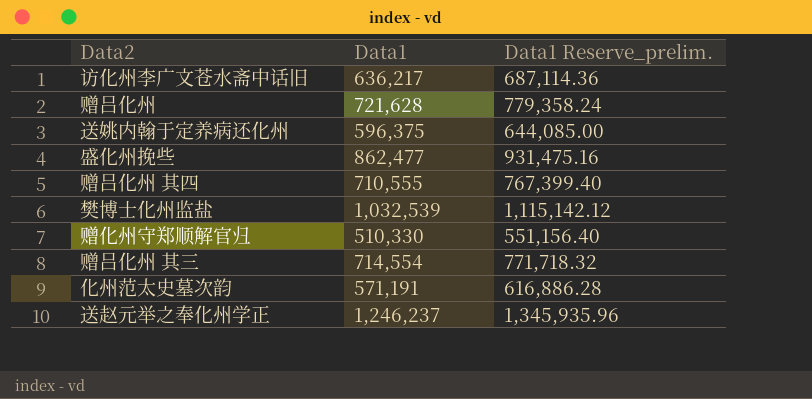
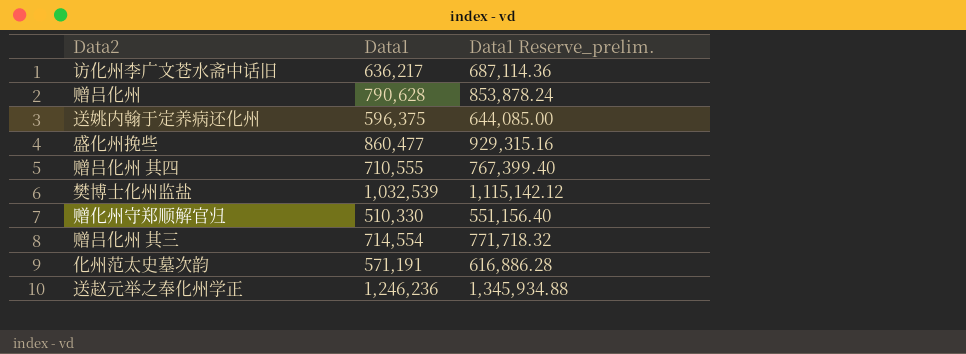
赠吕化州 | Data1: 721,628 -> 790,628
赠吕化州 | Data1 Reserve_prelim.: 779,358.24 -> 853,878.24
盛化州挽些 | Data1: 862,477 -> 860,477
盛化州挽些 | Data1 Reserve_prelim.: 931,475.16 -> 929,315.16
送赵元举之奉化州学正 | Data1: 1,246,237 -> 1,246,236
送赵元举之奉化州学正 | Data1 Reserve_prelim.: 1,345,935.96 -> 1,345,934.88

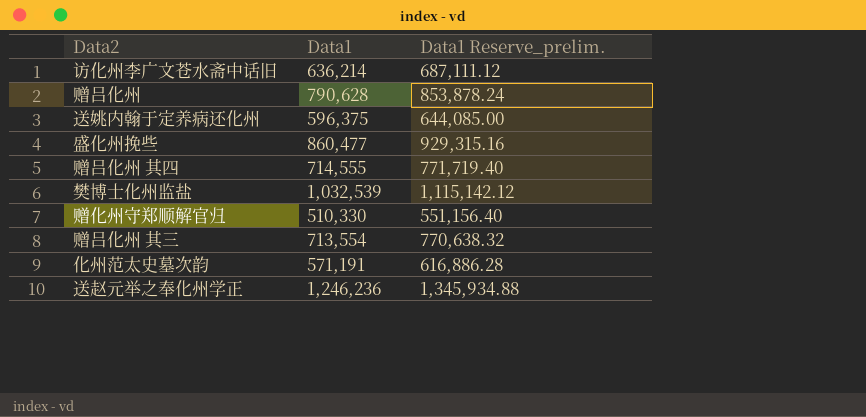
访化州李广文苍水斋中话旧 | Data1: 636,217 -> 636,214
访化州李广文苍水斋中话旧 | Data1 Reserve_prelim.: 687,114.36 -> 687,111.12
赠吕化州 其四 | Data1: 710,555 -> 714,555
赠吕化州 其四 | Data1 Reserve_prelim.: 767,399.40 -> 771,719.40
赠吕化州 其三 | Data1: 714,554 -> 713,554
赠吕化州 其三 | Data1 Reserve_prelim.: 771,718.32 -> 770,638.32

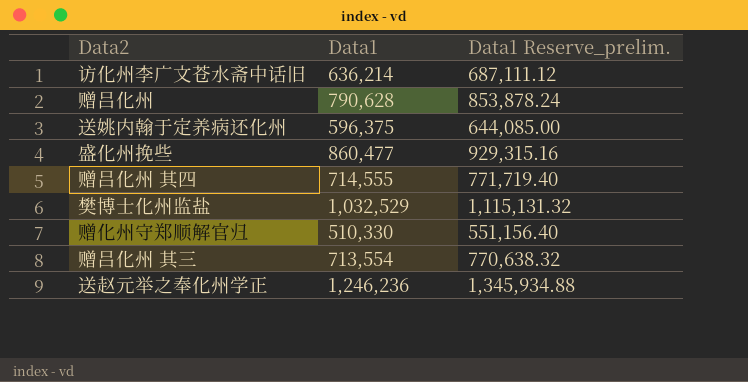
row 化州范太史墓次韵: 571,191 | 616,886.28 -> none
樊博士化州监盐 | Data1: 1,032,539 -> 1,032,529
樊博士化州监盐 | Data1 Reserve_prelim.: 1,115,142.12 -> 1,115,131.32

